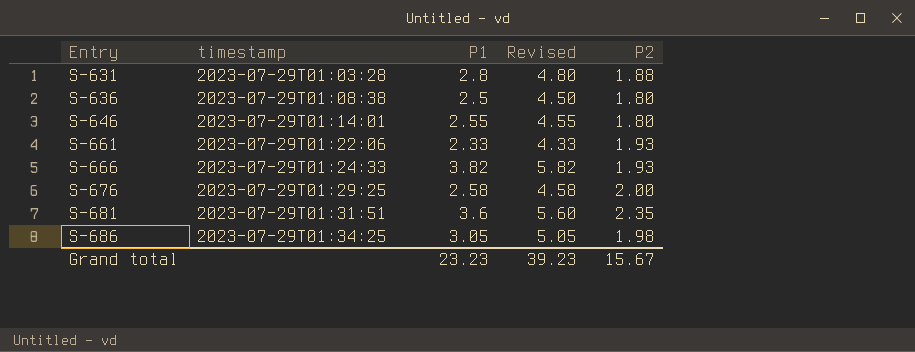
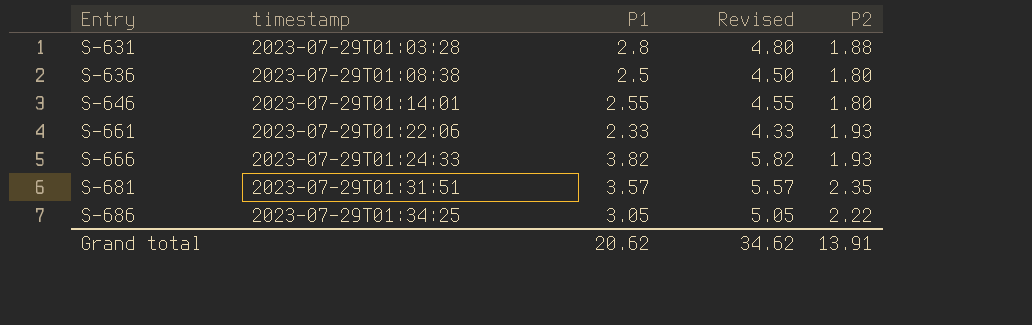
row S-676: 2023-07-29T01:29:25 | 2.58 | 4.58 | 2.00 -> none
S-681 | P1: 3.6 -> 3.57
S-681 | Revised: 5.60 -> 5.57
S-686 | P2: 1.98 -> 2.22
Grand total | P1: 23.23 -> 20.62
Grand total | Revised: 39.23 -> 34.62
Grand total | P2: 15.67 -> 13.91

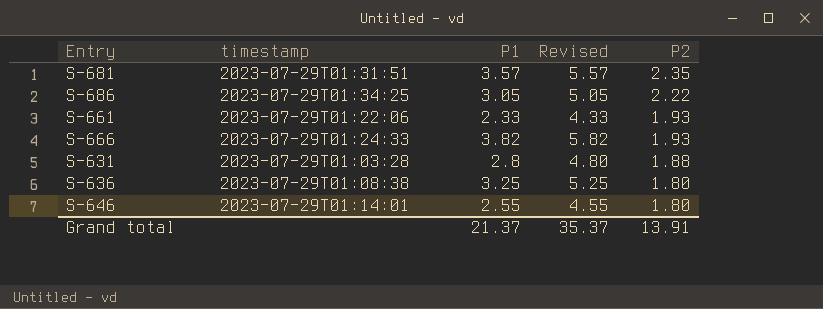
row order: Entry ascending -> P2 descending
S-636 | P1: 2.5 -> 3.25
S-636 | Revised: 4.50 -> 5.25
Grand total | P1: 20.62 -> 21.37
Grand total | Revised: 34.62 -> 35.37

